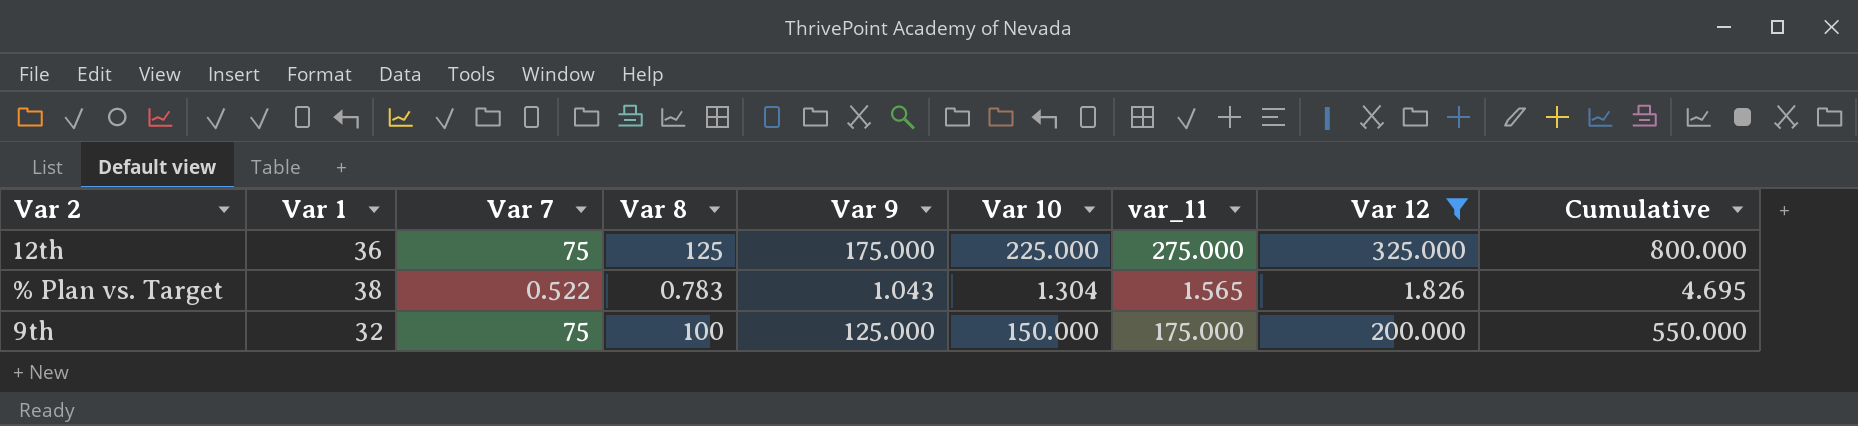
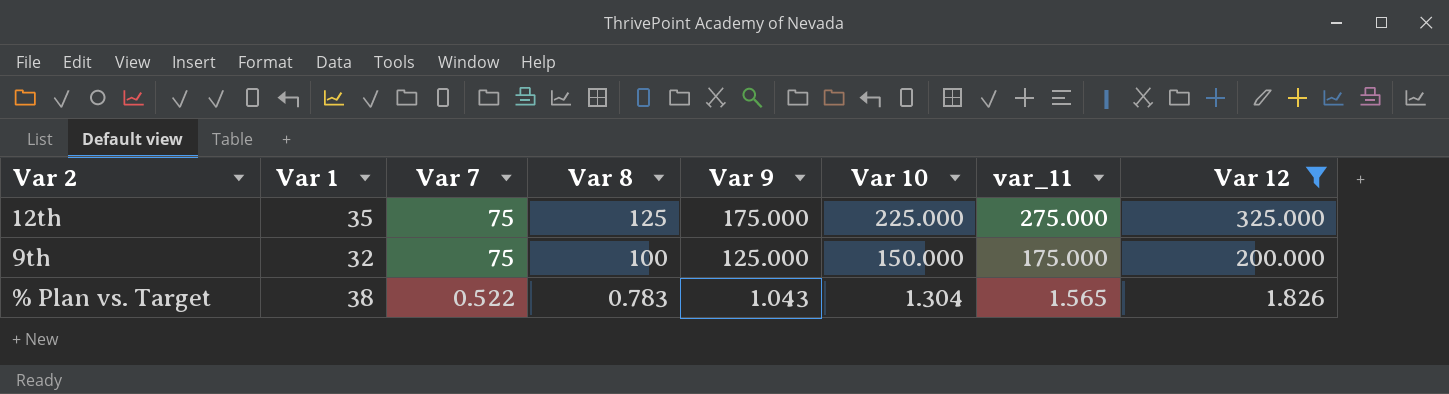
row order: none -> Var 7 descending
column Cumulative | formula: [Var 8] + [Var 9] + [Var 10] + [var_11] -> none
12th | Var 1: 36 -> 35

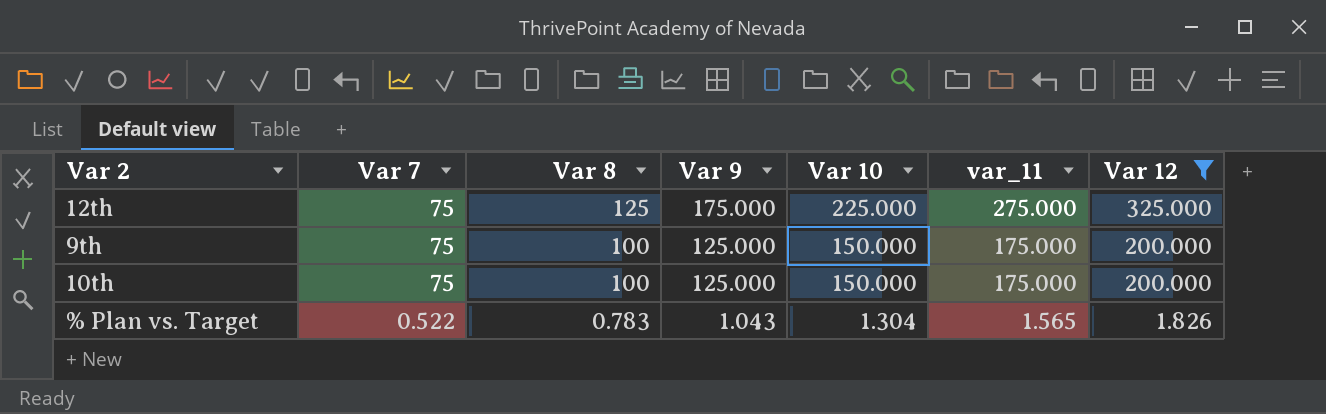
column Var 1 | position: 2 -> none
row 10th: none -> 75 | 100 | 125.000 | 150.000 | 175.000 | 200.000

